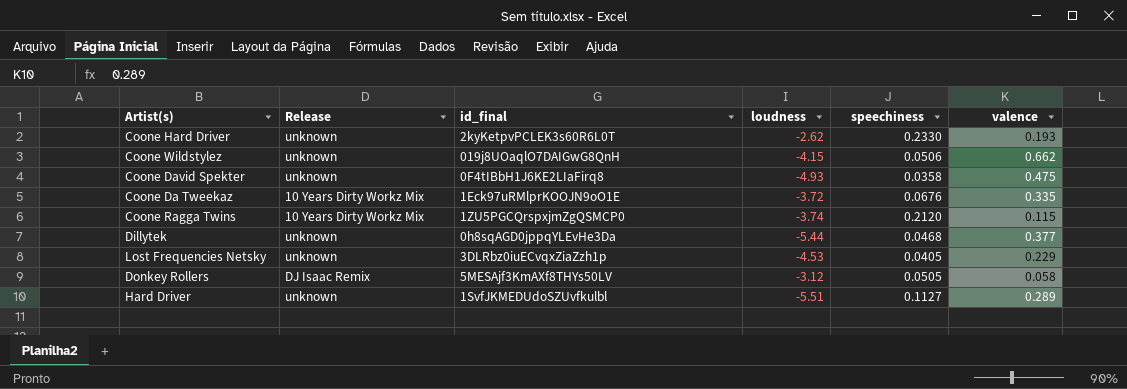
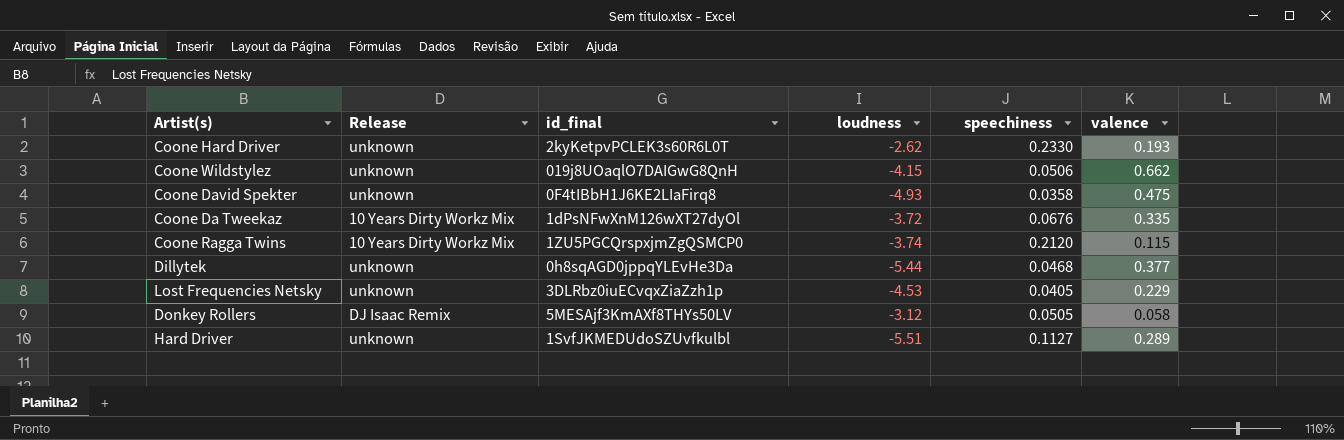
Coone Da Tweekaz | id_final: 1Eck97uRMlprKOOJN9oO1E -> 1dPsNFwXnM126wXT27dyOl

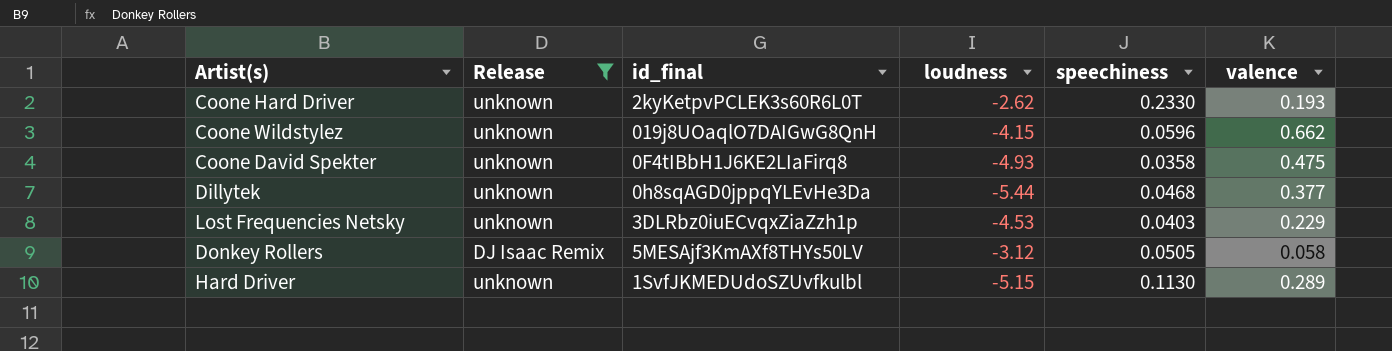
filter: none -> Release != 10 Years Dirty Workz Mix
Coone Wildstylez | speechiness: 0.0506 -> 0.0596
Lost Frequencies Netsky | speechiness: 0.0405 -> 0.0403
Hard Driver | loudness: -5.51 -> -5.15
Hard Driver | speechiness: 0.1127 -> 0.1130

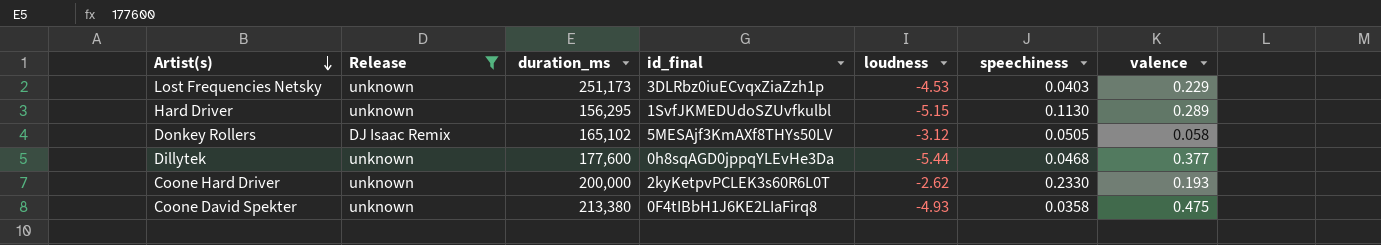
row order: none -> Artist(s) descending
column duration_ms | position: none -> 3
row Coone Wildstylez: unknown | 019j8UOaqlO7DAIGwG8QnH | -4.15 | 0.0596 | 0.662 -> none

